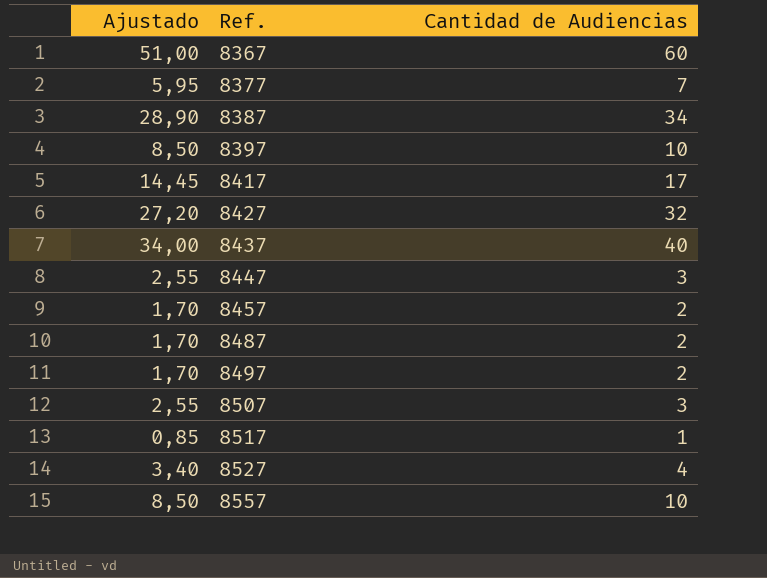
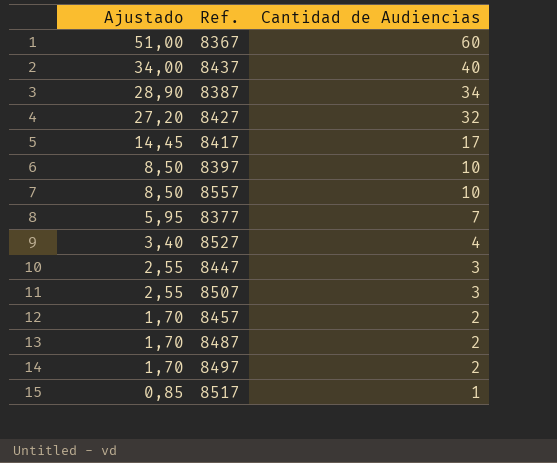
row order: Ref. ascending -> Ajustado descending

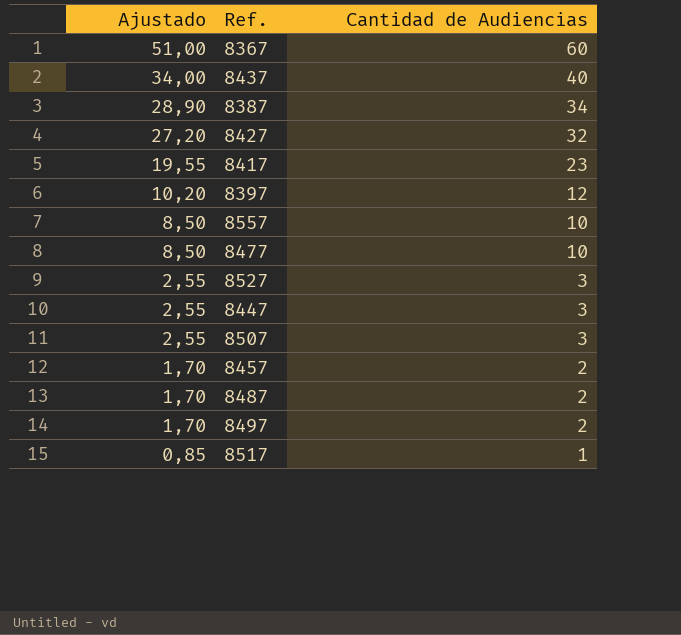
row 8377: 5,95 | 7 -> none
8417 | Ajustado: 14,45 -> 19,55
8417 | Cantidad de Audiencias: 17 -> 23
8397 | Ajustado: 8,50 -> 10,20
8397 | Cantidad de Audiencias: 10 -> 12
row 8477: none -> 8,50 | 10
8527 | Ajustado: 3,40 -> 2,55
8527 | Cantidad de Audiencias: 4 -> 3

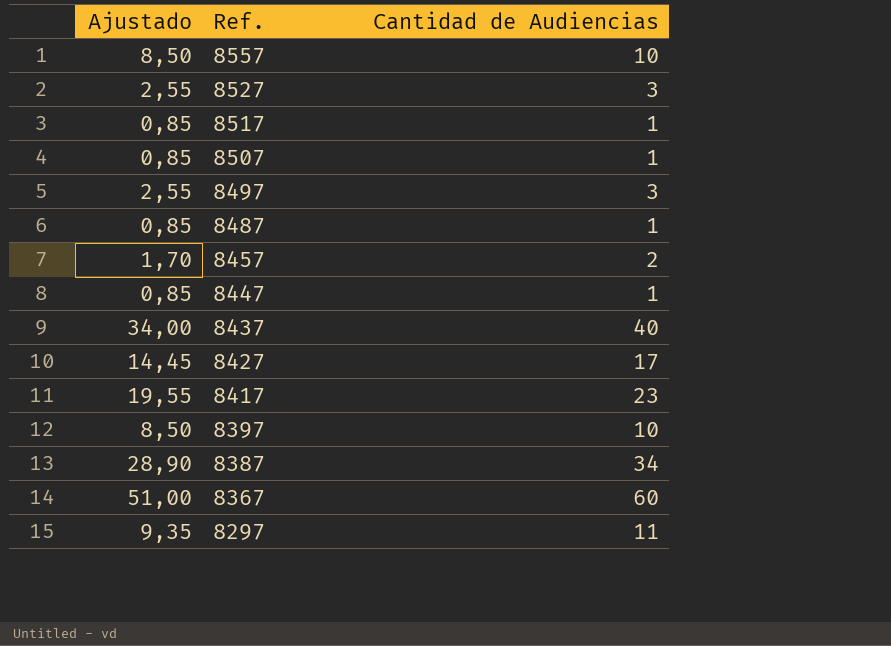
row order: Ajustado descending -> Ref. descending
row 8477: 8,50 | 10 -> none
8507 | Ajustado: 2,55 -> 0,85
8507 | Cantidad de Audiencias: 3 -> 1
8497 | Ajustado: 1,70 -> 2,55
8497 | Cantidad de Audiencias: 2 -> 3
8487 | Ajustado: 1,70 -> 0,85
8487 | Cantidad de Audiencias: 2 -> 1
8447 | Ajustado: 2,55 -> 0,85
8447 | Cantidad de Audiencias: 3 -> 1
8427 | Ajustado: 27,20 -> 14,45
8427 | Cantidad de Audiencias: 32 -> 17
8397 | Ajustado: 10,20 -> 8,50
8397 | Cantidad de Audiencias: 12 -> 10
row 8297: none -> 9,35 | 11

